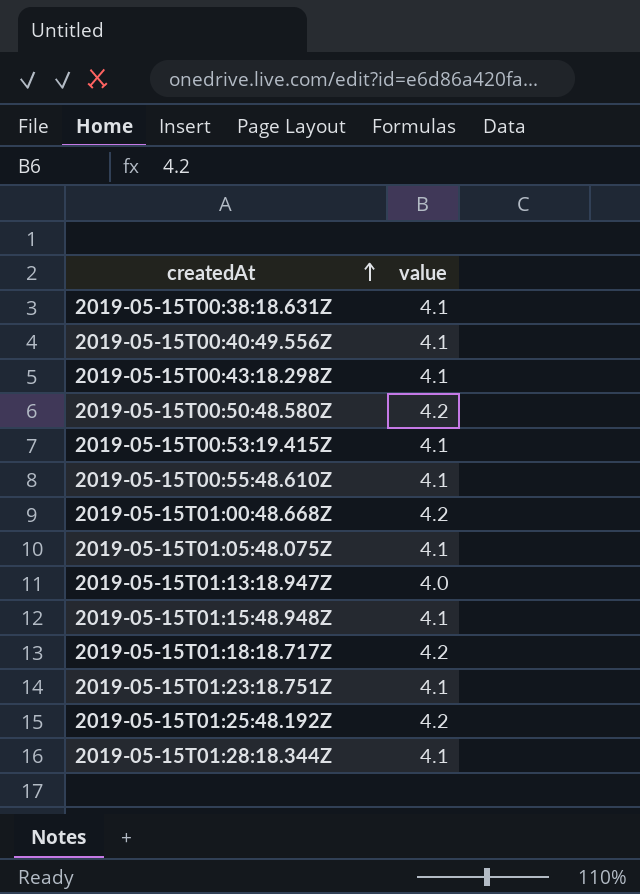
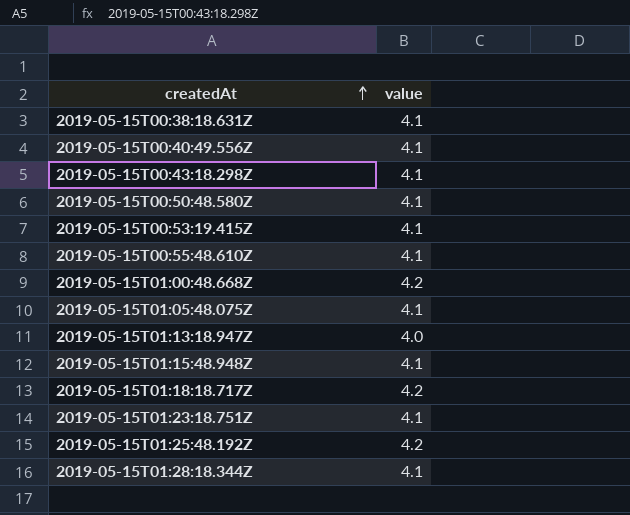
2019-05-15T00:50:48.580Z | value: 4.2 -> 4.1

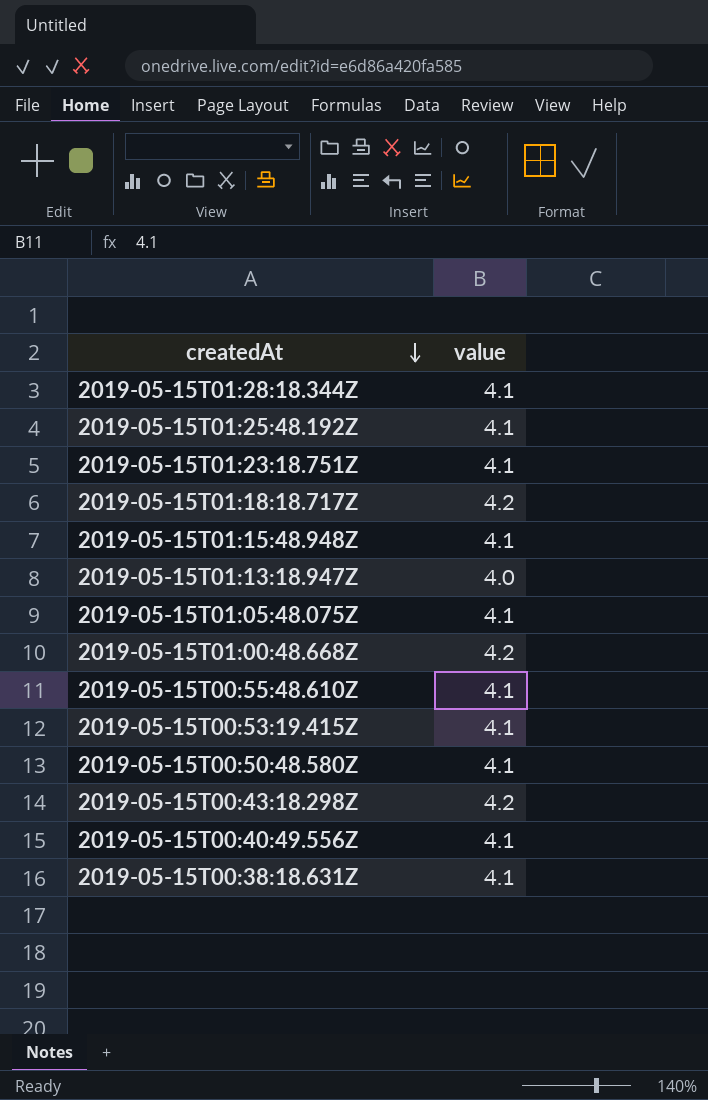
row order: createdAt ascending -> createdAt descending
2019-05-15T01:25:48.192Z | value: 4.2 -> 4.1
2019-05-15T00:43:18.298Z | value: 4.1 -> 4.2

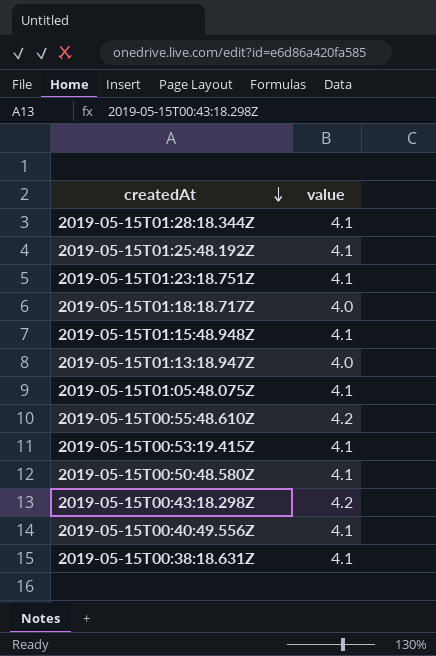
row 2019-05-15T01:00:48.668Z: 4.2 -> none
2019-05-15T01:18:18.717Z | value: 4.2 -> 4.0
2019-05-15T00:55:48.610Z | value: 4.1 -> 4.2

